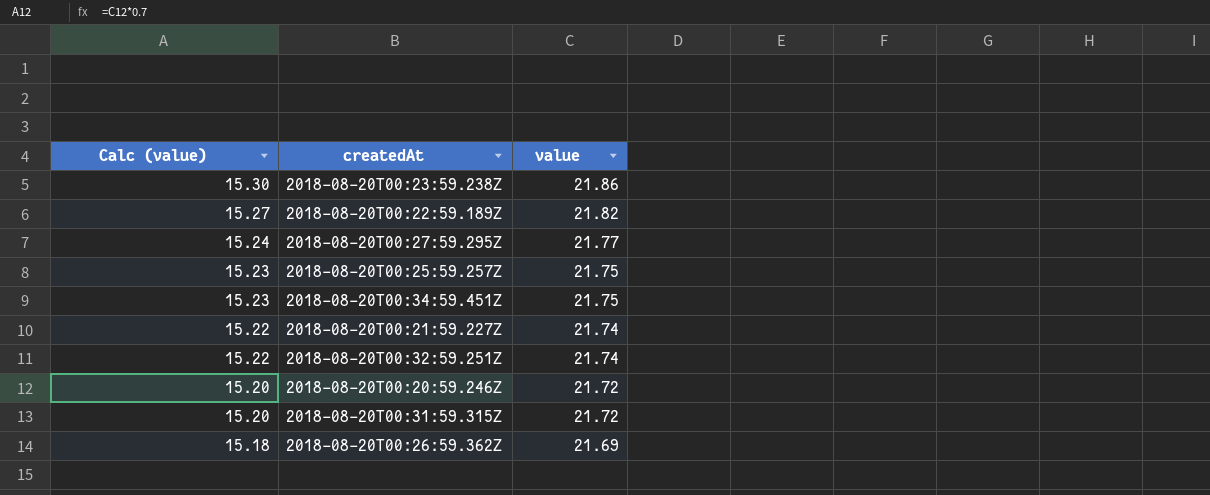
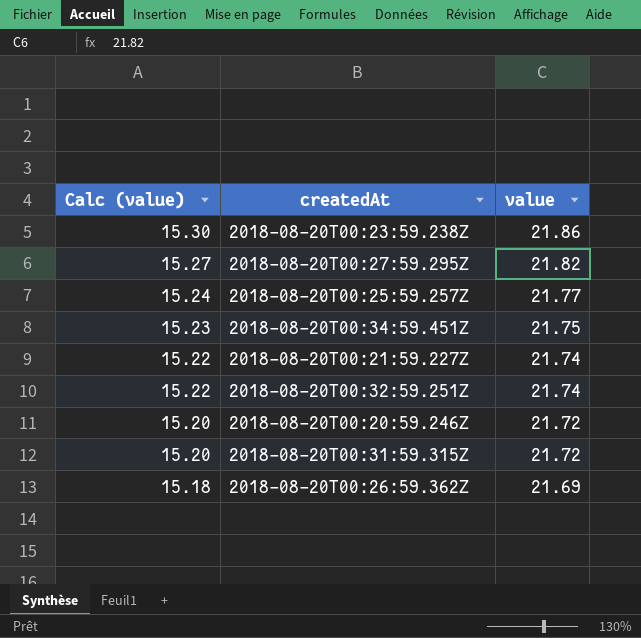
row 2018-08-20T00:22:59.189Z: 15.27 | 21.82 -> none
2018-08-20T00:27:59.295Z | Calc (value): 15.24 -> 15.27
2018-08-20T00:27:59.295Z | value: 21.77 -> 21.82
2018-08-20T00:25:59.257Z | Calc (value): 15.23 -> 15.24
2018-08-20T00:25:59.257Z | value: 21.75 -> 21.77

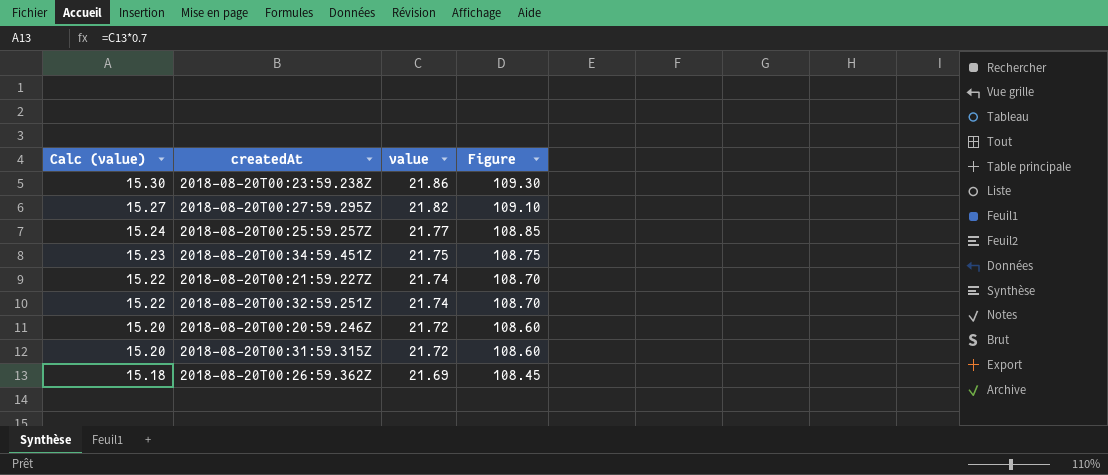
column Figure | formula: none -> [value] * 5

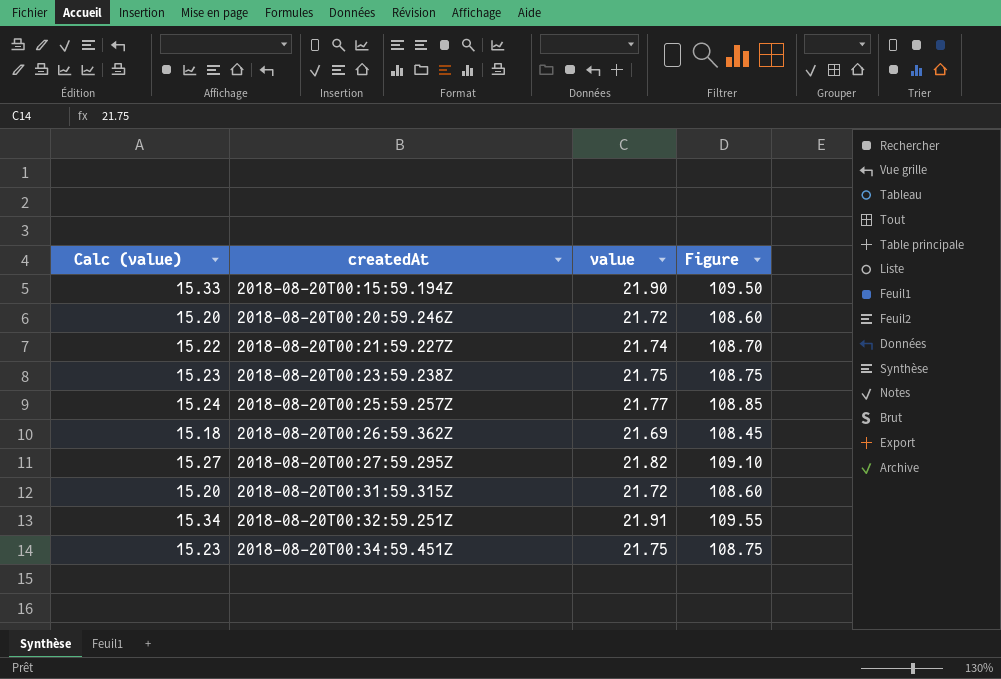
row order: Calc (value) descending -> createdAt ascending
row 2018-08-20T00:15:59.194Z: none -> 15.33 | 21.90 | 109.50
2018-08-20T00:23:59.238Z | Calc (value): 15.30 -> 15.23
2018-08-20T00:23:59.238Z | value: 21.86 -> 21.75
2018-08-20T00:23:59.238Z | Figure: 109.30 -> 108.75
2018-08-20T00:32:59.251Z | Calc (value): 15.22 -> 15.34
2018-08-20T00:32:59.251Z | value: 21.74 -> 21.91
2018-08-20T00:32:59.251Z | Figure: 108.70 -> 109.55

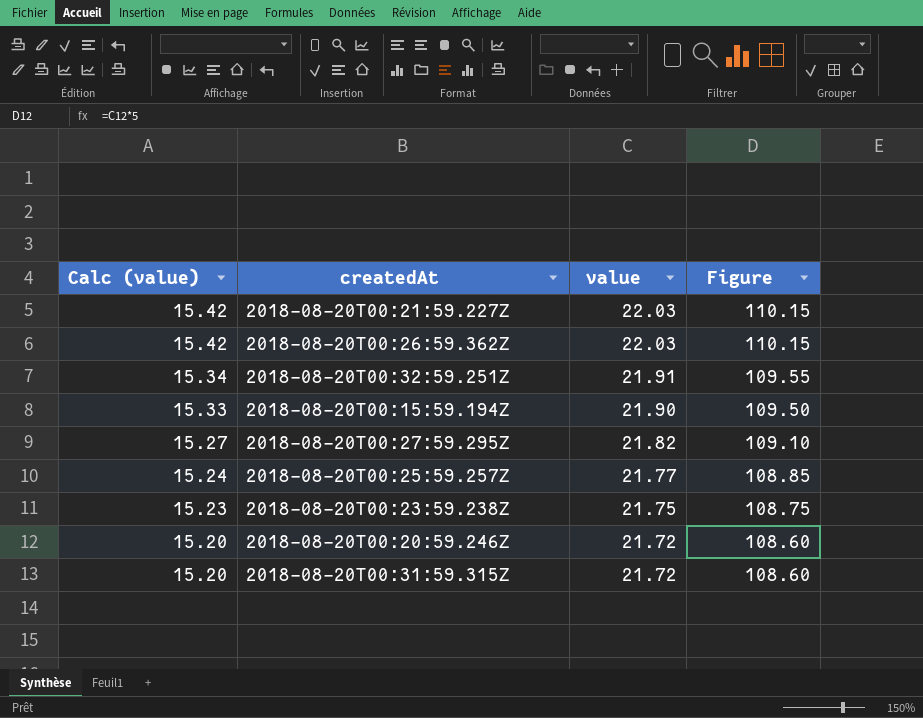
row order: createdAt ascending -> Calc (value) descending
row 2018-08-20T00:34:59.451Z: 15.23 | 21.75 | 108.75 -> none
2018-08-20T00:21:59.227Z | Calc (value): 15.22 -> 15.42
2018-08-20T00:21:59.227Z | value: 21.74 -> 22.03
2018-08-20T00:21:59.227Z | Figure: 108.70 -> 110.15
2018-08-20T00:26:59.362Z | Calc (value): 15.18 -> 15.42
2018-08-20T00:26:59.362Z | value: 21.69 -> 22.03
2018-08-20T00:26:59.362Z | Figure: 108.45 -> 110.15

